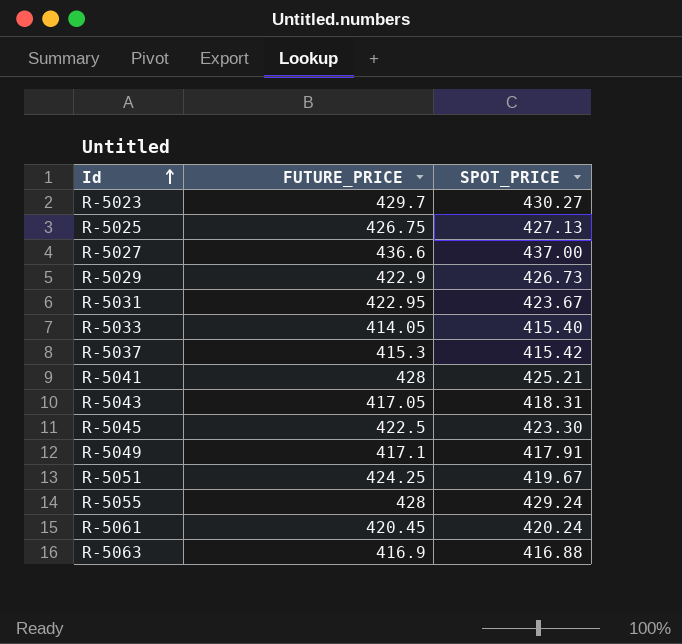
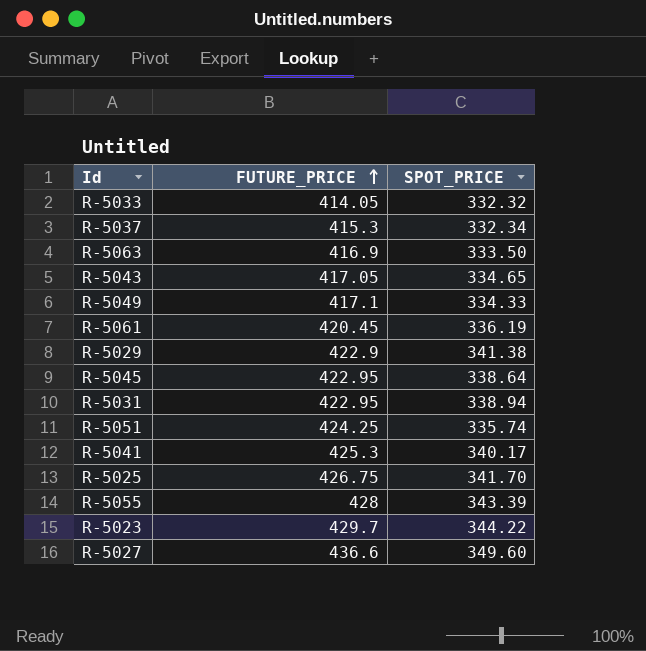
row order: Id ascending -> FUTURE_PRICE ascending
R-5033 | SPOT_PRICE: 415.40 -> 332.32
R-5037 | SPOT_PRICE: 415.42 -> 332.34
R-5063 | SPOT_PRICE: 416.88 -> 333.50
R-5043 | SPOT_PRICE: 418.31 -> 334.65
R-5049 | SPOT_PRICE: 417.91 -> 334.33
R-5061 | SPOT_PRICE: 420.24 -> 336.19
R-5029 | SPOT_PRICE: 426.73 -> 341.38
R-5045 | FUTURE_PRICE: 422.5 -> 422.95
R-5045 | SPOT_PRICE: 423.30 -> 338.64
R-5031 | SPOT_PRICE: 423.67 -> 338.94
R-5051 | SPOT_PRICE: 419.67 -> 335.74
R-5041 | FUTURE_PRICE: 428 -> 425.3
R-5041 | SPOT_PRICE: 425.21 -> 340.17
R-5025 | SPOT_PRICE: 427.13 -> 341.70
R-5055 | SPOT_PRICE: 429.24 -> 343.39
R-5023 | SPOT_PRICE: 430.27 -> 344.22
R-5027 | SPOT_PRICE: 437.00 -> 349.60

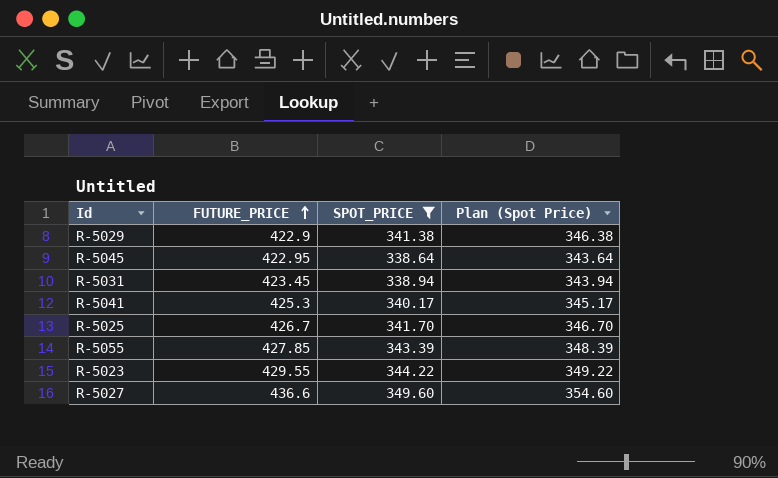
filter: none -> SPOT_PRICE >= 338.64
column Plan (Spot Price) | formula: none -> [SPOT_PRICE] + 5
R-5031 | FUTURE_PRICE: 422.95 -> 423.45
R-5025 | FUTURE_PRICE: 426.75 -> 426.7
R-5055 | FUTURE_PRICE: 428 -> 427.85
R-5023 | FUTURE_PRICE: 429.7 -> 429.55

